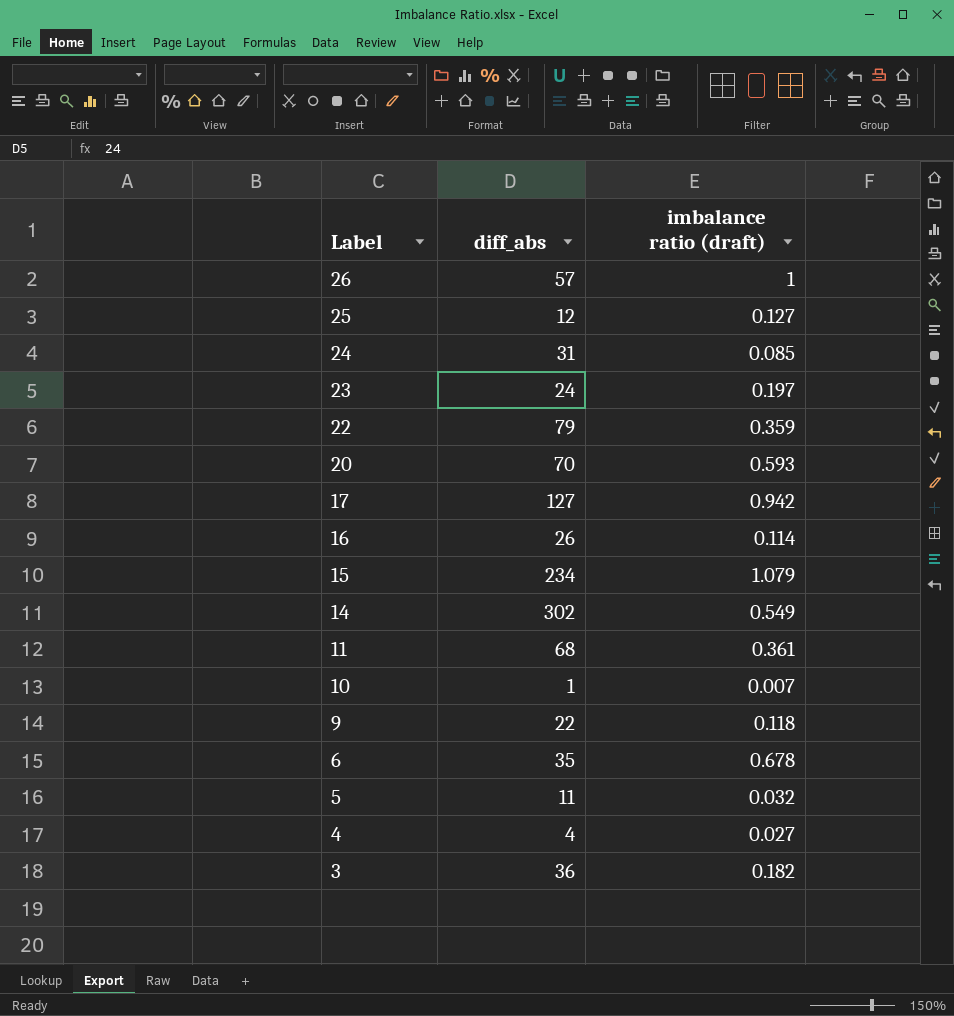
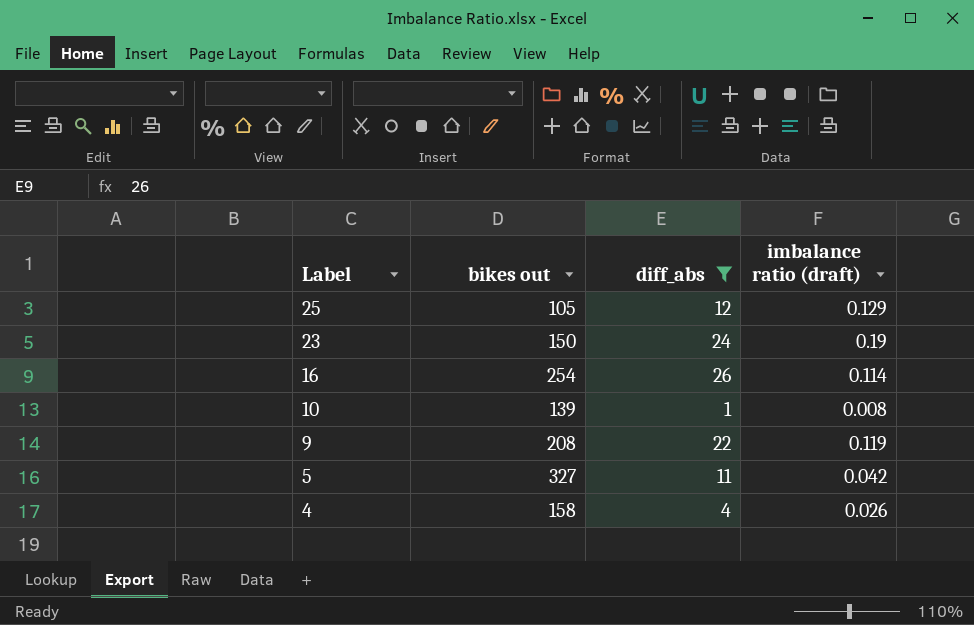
filter: none -> diff_abs <= 26
column bikes out | position: none -> 2
25 | imbalance ratio (draft): 0.127 -> 0.129
23 | imbalance ratio (draft): 0.197 -> 0.19
10 | imbalance ratio (draft): 0.007 -> 0.008
9 | imbalance ratio (draft): 0.118 -> 0.119
5 | imbalance ratio (draft): 0.032 -> 0.042
4 | imbalance ratio (draft): 0.027 -> 0.026

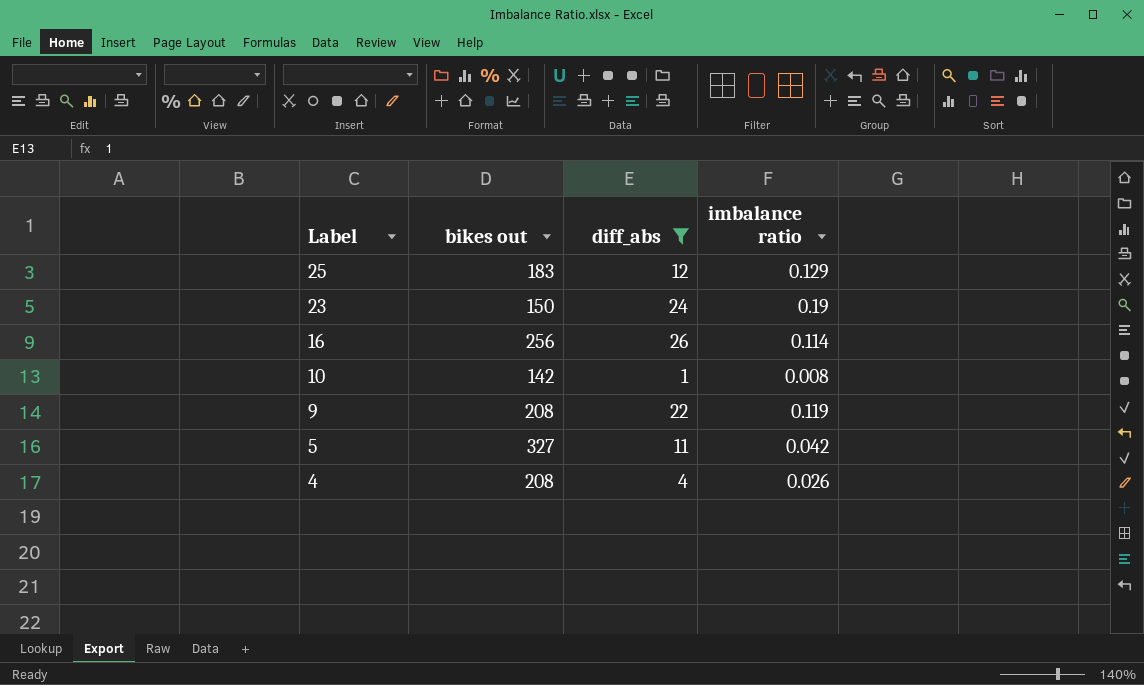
column name: imbalance ratio (draft) -> imbalance ratio
25 | bikes out: 105 -> 183
16 | bikes out: 254 -> 256
10 | bikes out: 139 -> 142
4 | bikes out: 158 -> 208

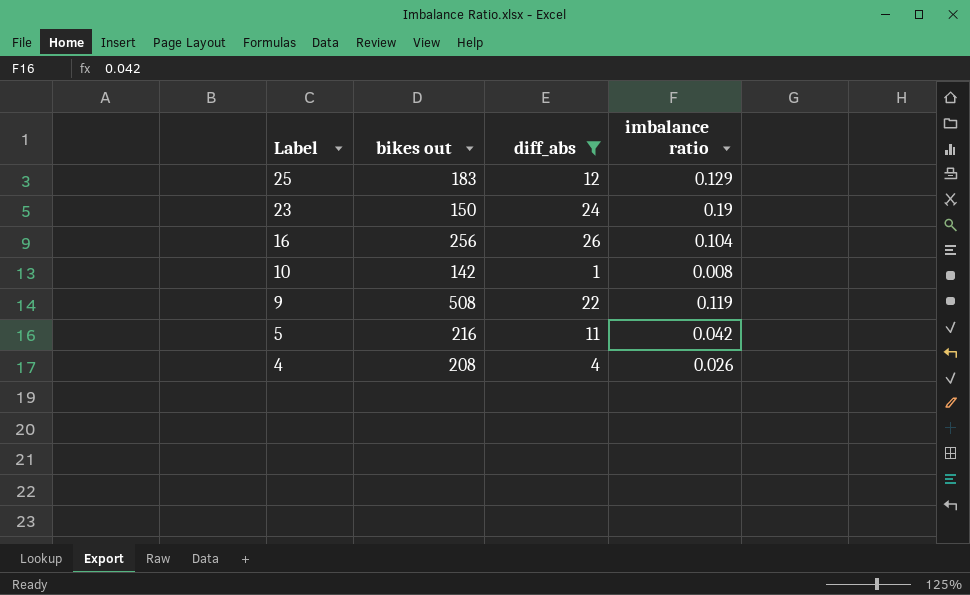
16 | imbalance ratio: 0.114 -> 0.104
9 | bikes out: 208 -> 508
5 | bikes out: 327 -> 216

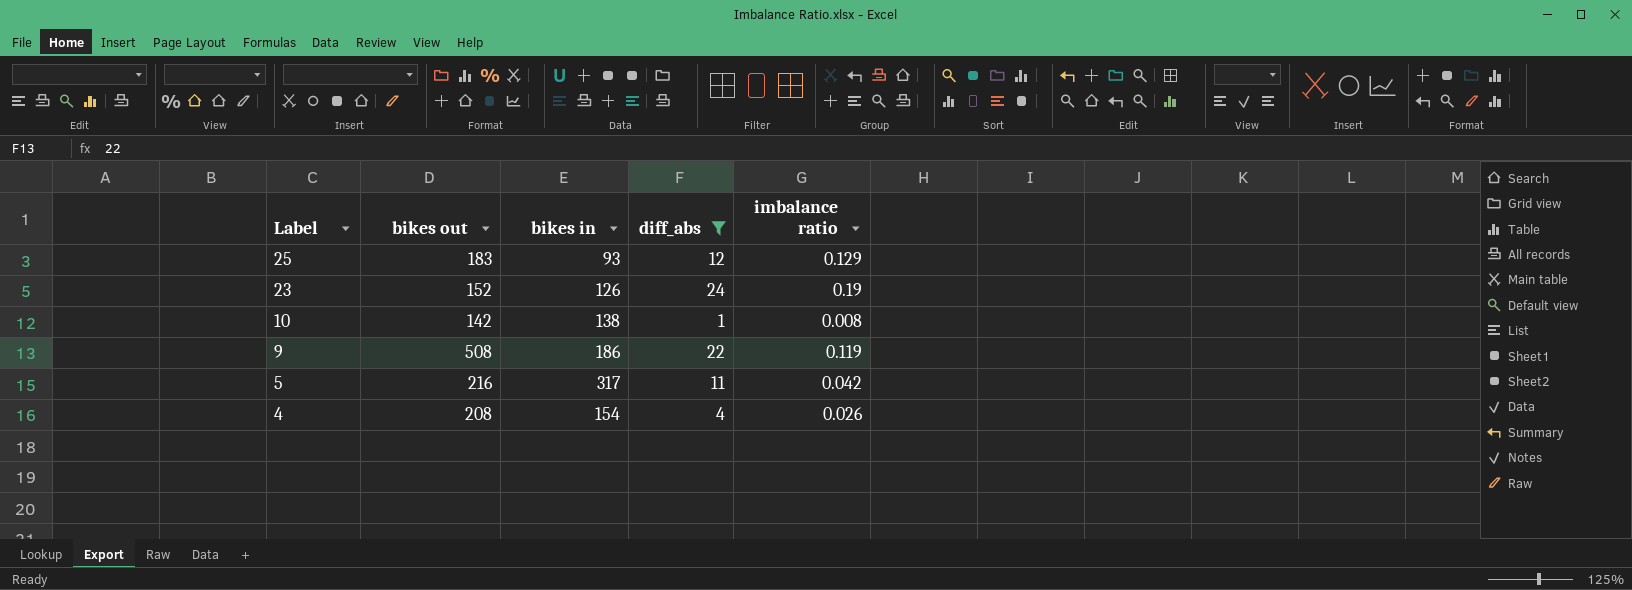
column bikes in | position: none -> 3
row 16: 256 | 26 | 0.104 -> none
23 | bikes out: 150 -> 152

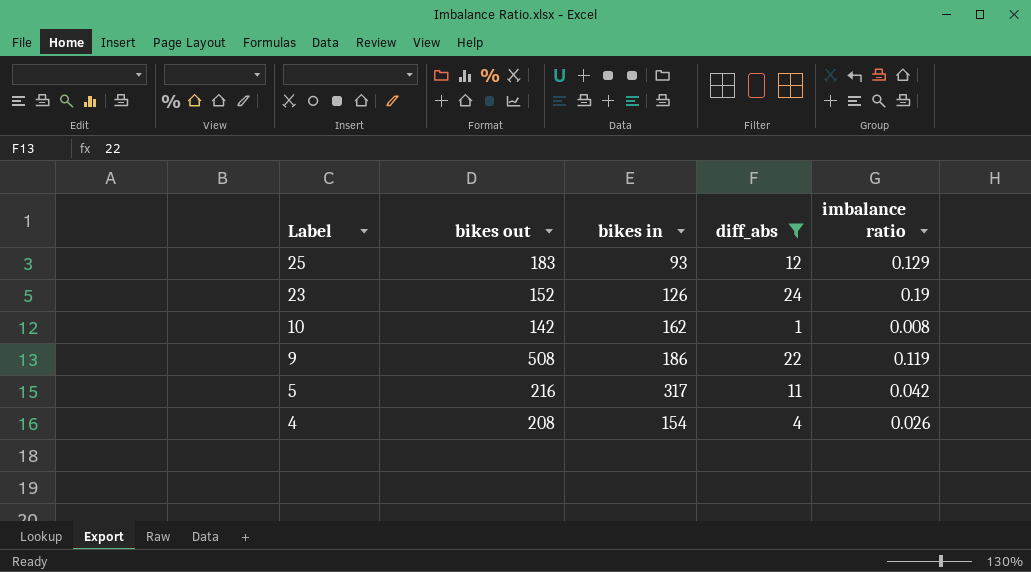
10 | bikes in: 138 -> 162

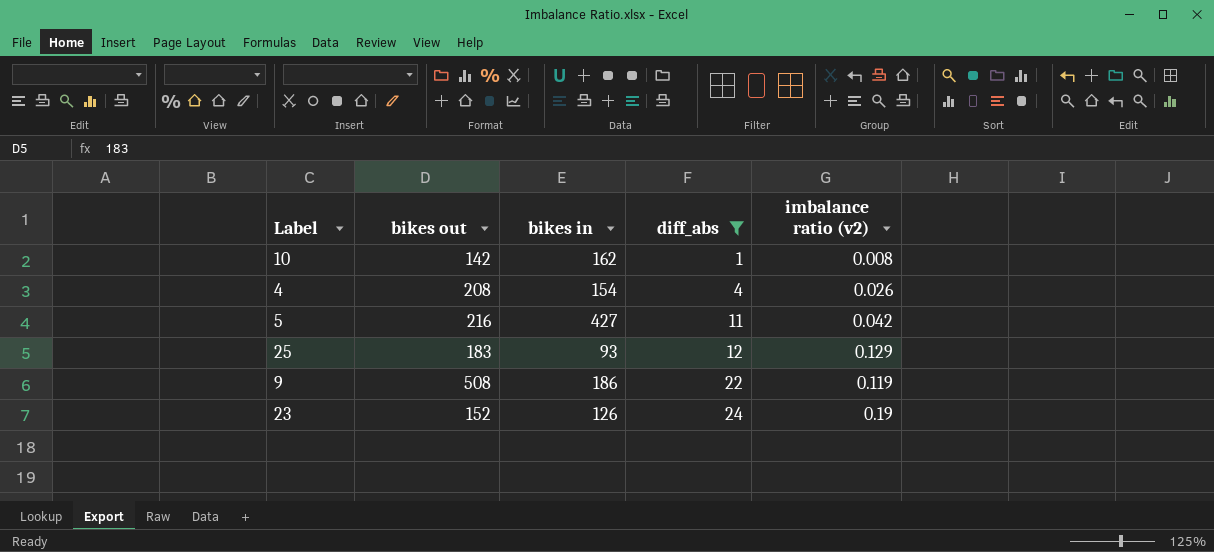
row order: Label descending -> diff_abs ascending
column name: imbalance ratio -> imbalance ratio (v2)
5 | bikes in: 317 -> 427

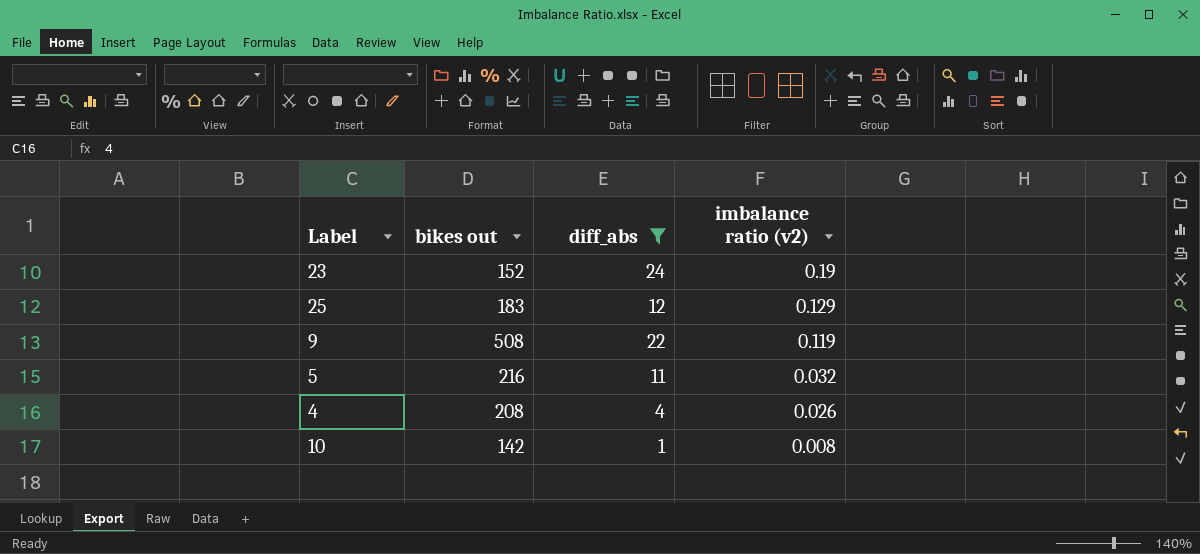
row order: diff_abs ascending -> imbalance ratio (v2) descending
column bikes in | position: 3 -> none
5 | imbalance ratio (v2): 0.042 -> 0.032

